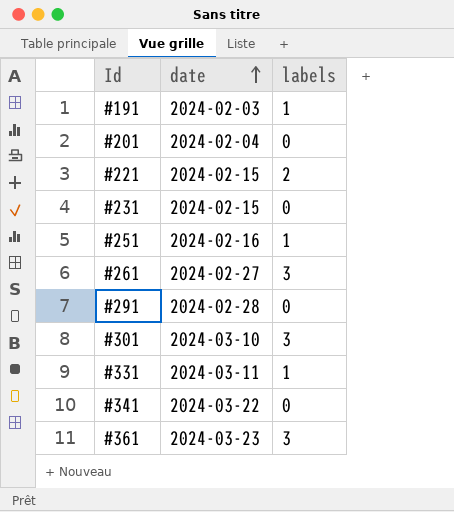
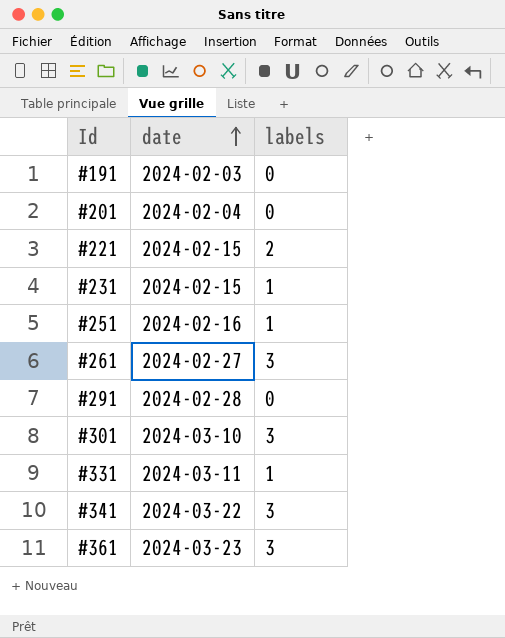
#191 | labels: 1 -> 0
#231 | labels: 0 -> 1
#341 | labels: 0 -> 3

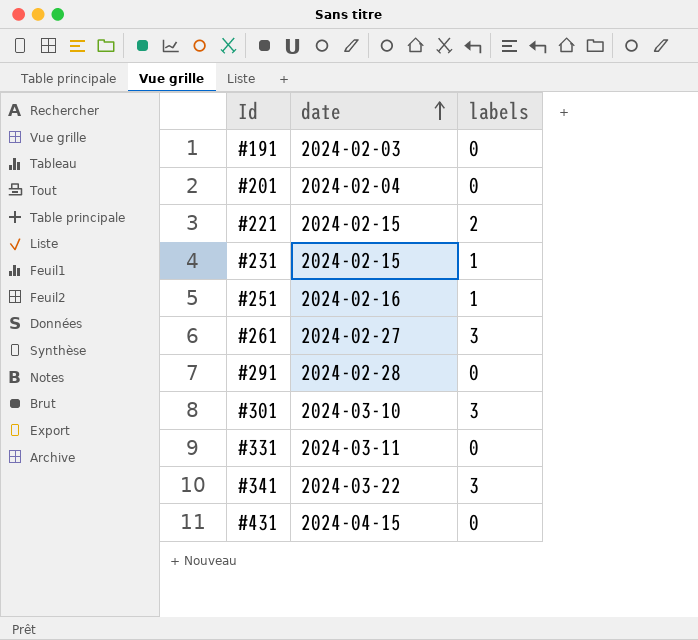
row #361: 2024-03-23 | 3 -> none
#331 | labels: 1 -> 0
row #431: none -> 2024-04-15 | 0

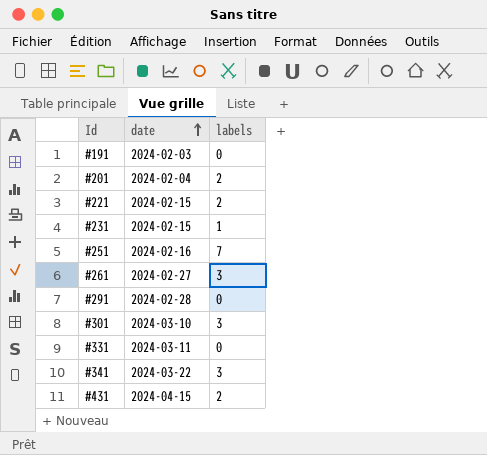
#201 | labels: 0 -> 2
#251 | labels: 1 -> 7
#431 | labels: 0 -> 2

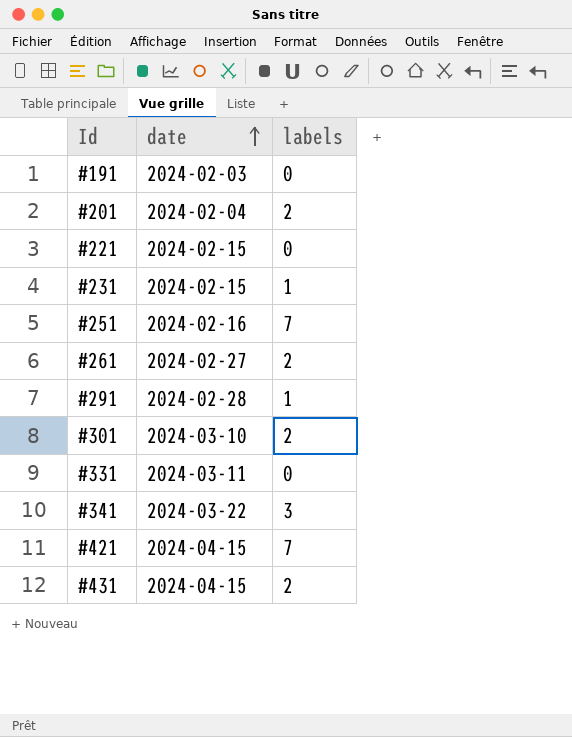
#221 | labels: 2 -> 0
#261 | labels: 3 -> 2
#291 | labels: 0 -> 1
#301 | labels: 3 -> 2
row #421: none -> 2024-04-15 | 7

